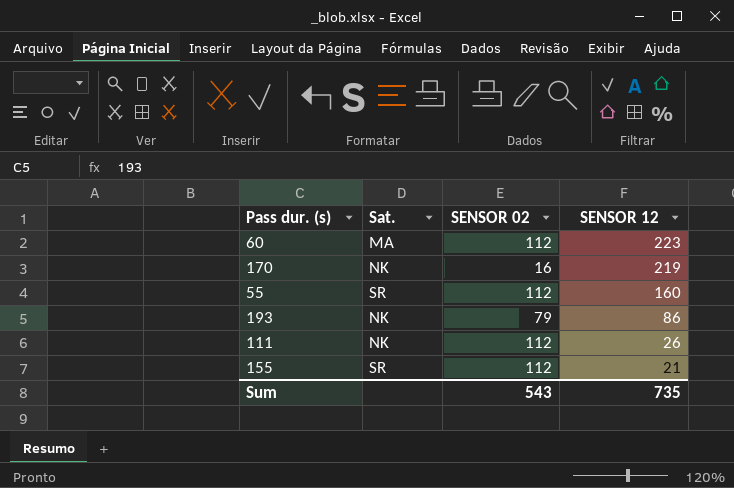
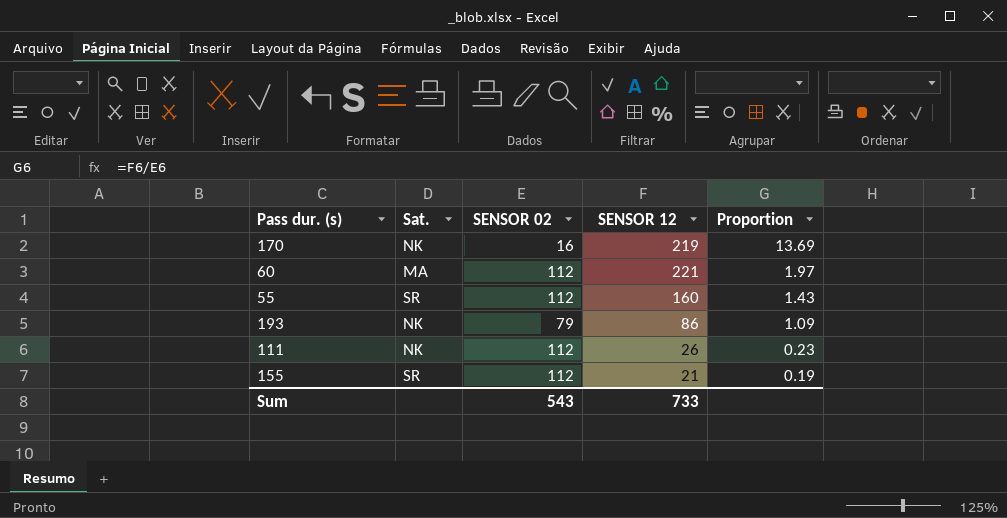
row order: SENSOR 12 descending -> Proportion descending
column Proportion | formula: none -> [SENSOR 12] / [SENSOR 02]
60 | SENSOR 12: 223 -> 221
Sum | SENSOR 12: 735 -> 733

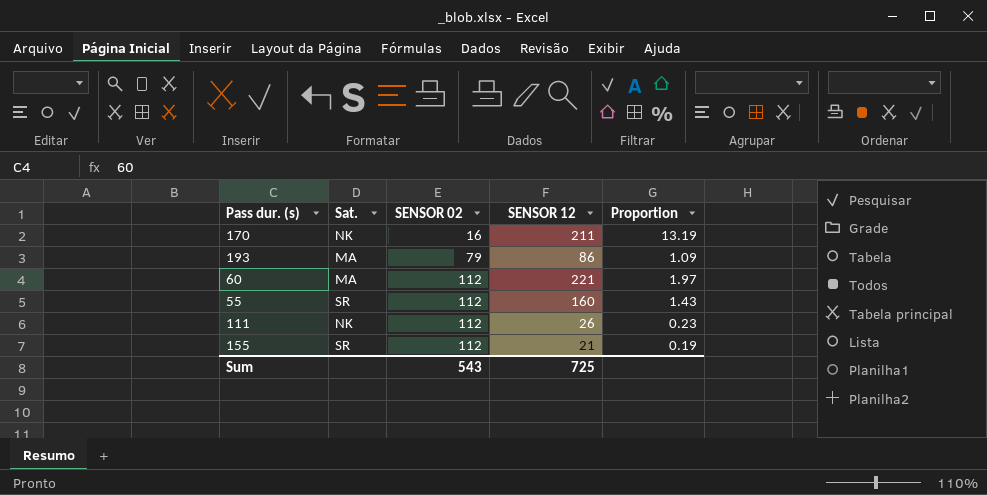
row order: Proportion descending -> SENSOR 02 ascending
170 | SENSOR 12: 219 -> 211
170 | Proportion: 13.69 -> 13.19
193 | Sat.: NK -> MA
Sum | SENSOR 12: 733 -> 725

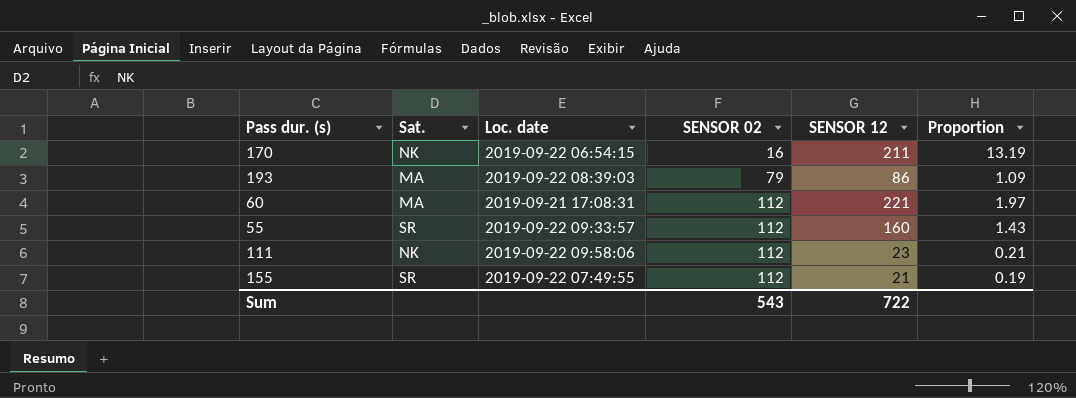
column Loc. date | position: none -> 3
111 | SENSOR 12: 26 -> 23
111 | Proportion: 0.23 -> 0.21
Sum | SENSOR 12: 725 -> 722

